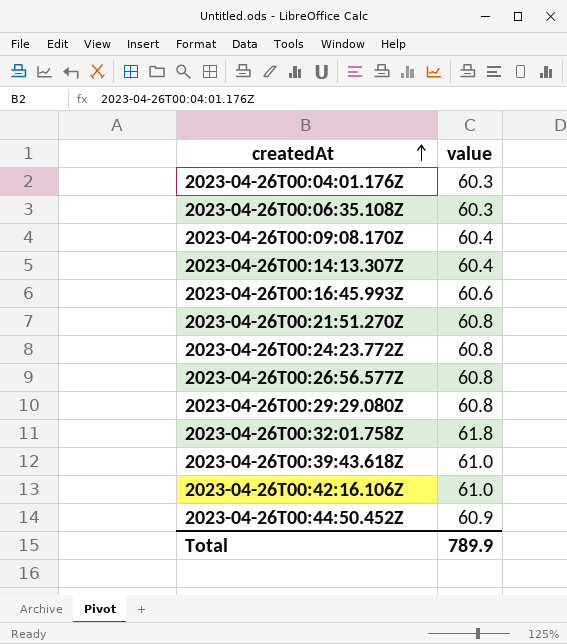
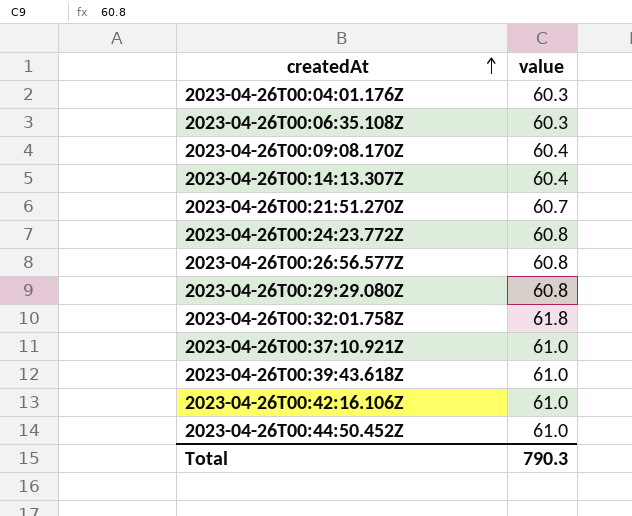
row 2023-04-26T00:16:45.993Z: 60.6 -> none
2023-04-26T00:21:51.270Z | value: 60.8 -> 60.7
row 2023-04-26T00:37:10.921Z: none -> 61.0
2023-04-26T00:44:50.452Z | value: 60.9 -> 61.0
Total | value: 789.9 -> 790.3

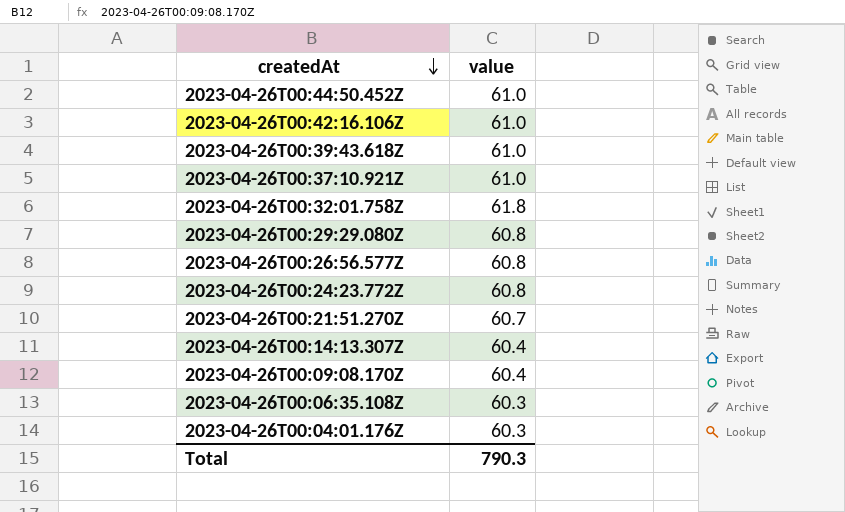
row order: createdAt ascending -> createdAt descending

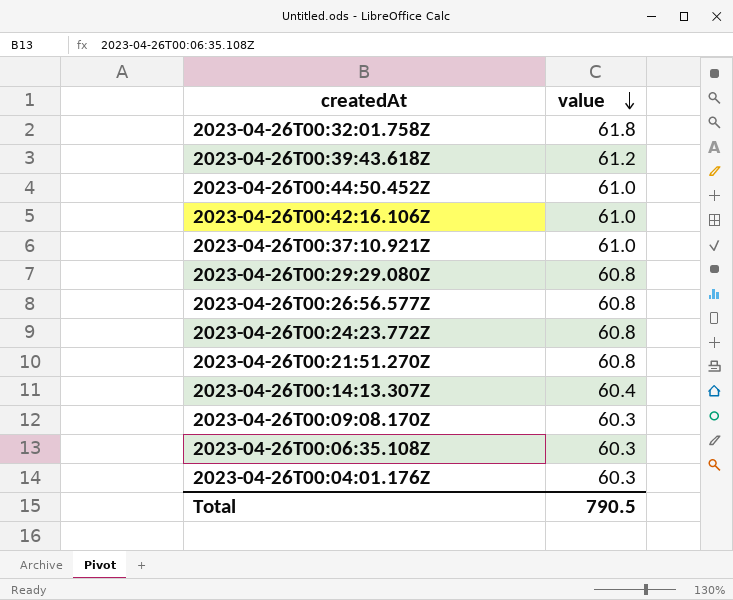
row order: createdAt descending -> value descending
2023-04-26T00:39:43.618Z | value: 61.0 -> 61.2
2023-04-26T00:21:51.270Z | value: 60.7 -> 60.8
2023-04-26T00:09:08.170Z | value: 60.4 -> 60.3
Total | value: 790.3 -> 790.5

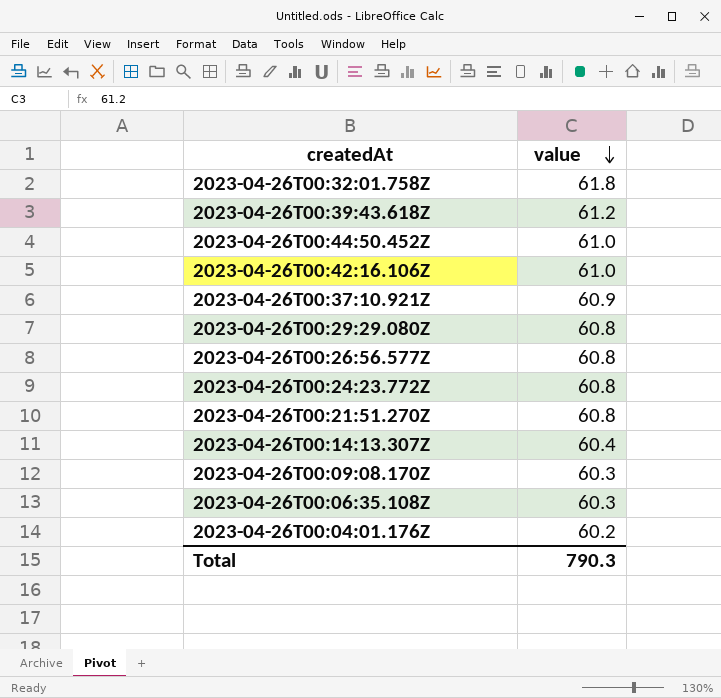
2023-04-26T00:37:10.921Z | value: 61.0 -> 60.9
2023-04-26T00:04:01.176Z | value: 60.3 -> 60.2
Total | value: 790.5 -> 790.3

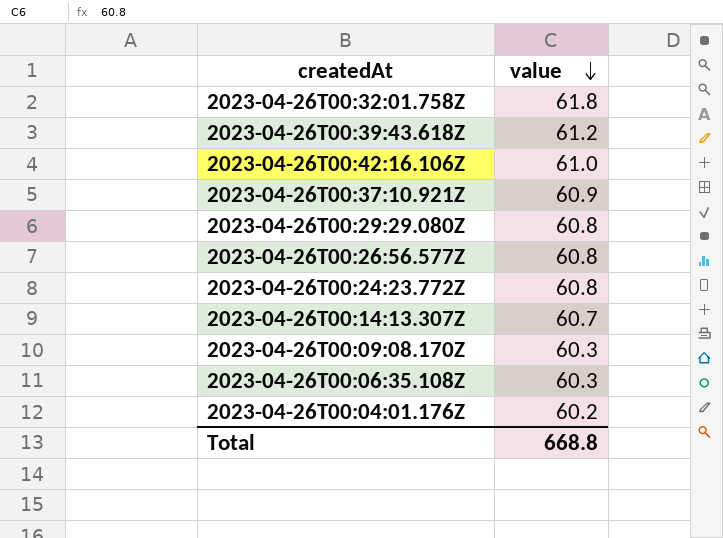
row 2023-04-26T00:44:50.452Z: 61.0 -> none
row 2023-04-26T00:21:51.270Z: 60.8 -> none
2023-04-26T00:14:13.307Z | value: 60.4 -> 60.7
Total | value: 790.3 -> 668.8

